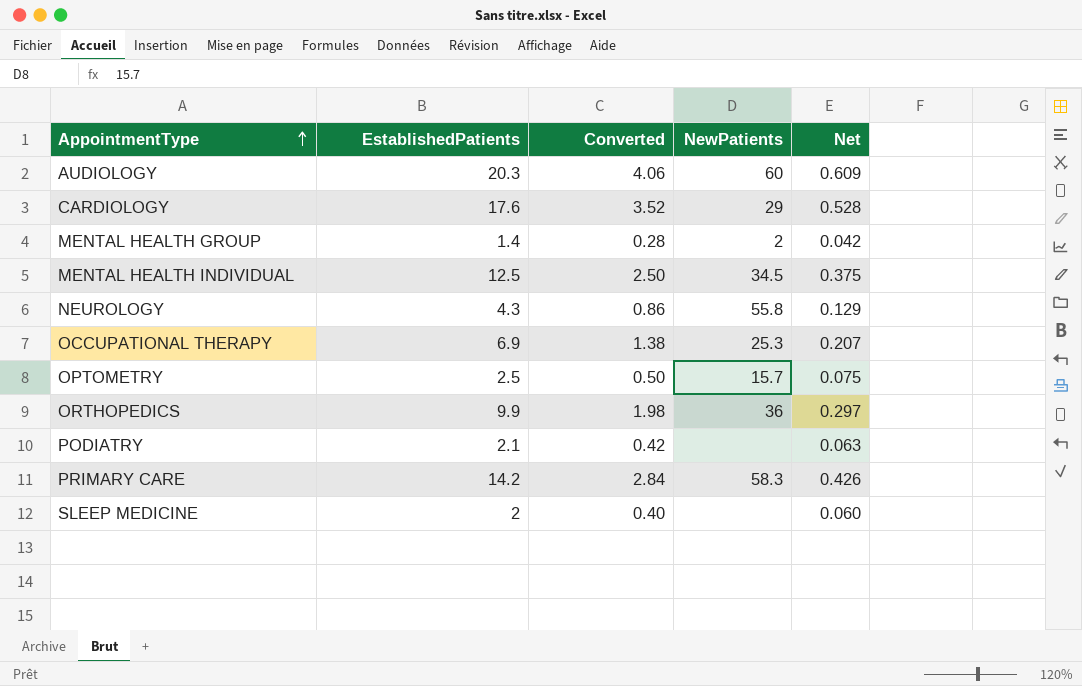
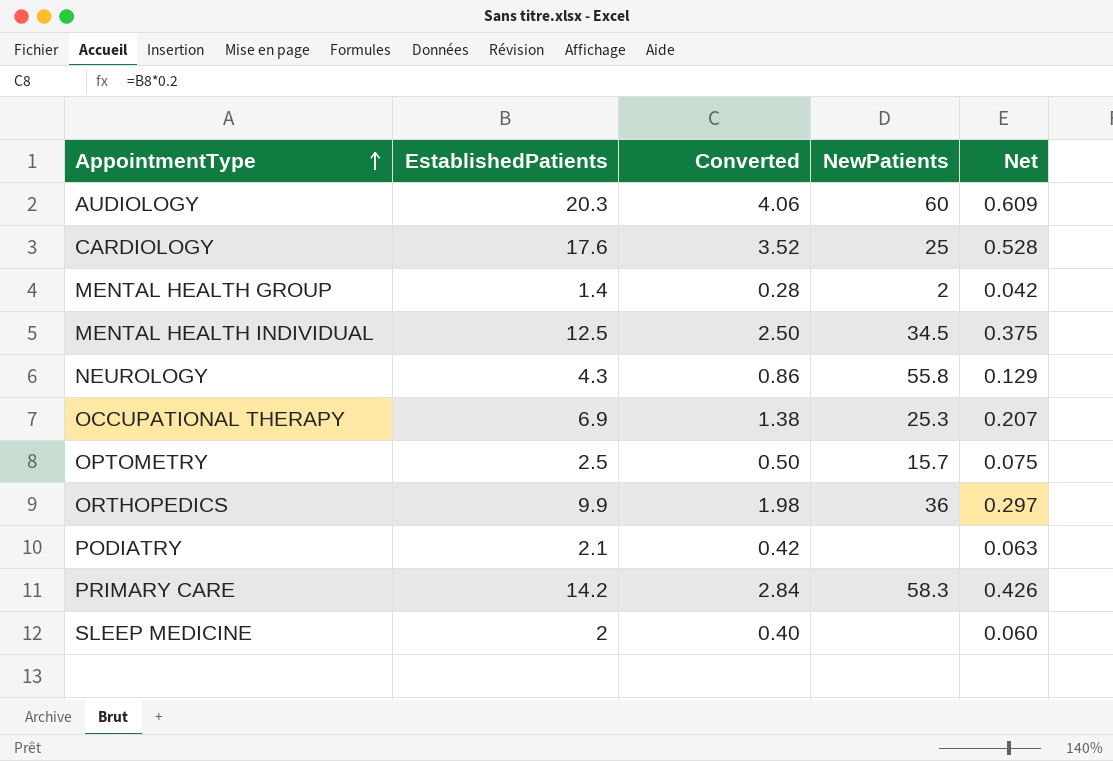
CARDIOLOGY | NewPatients: 29 -> 25

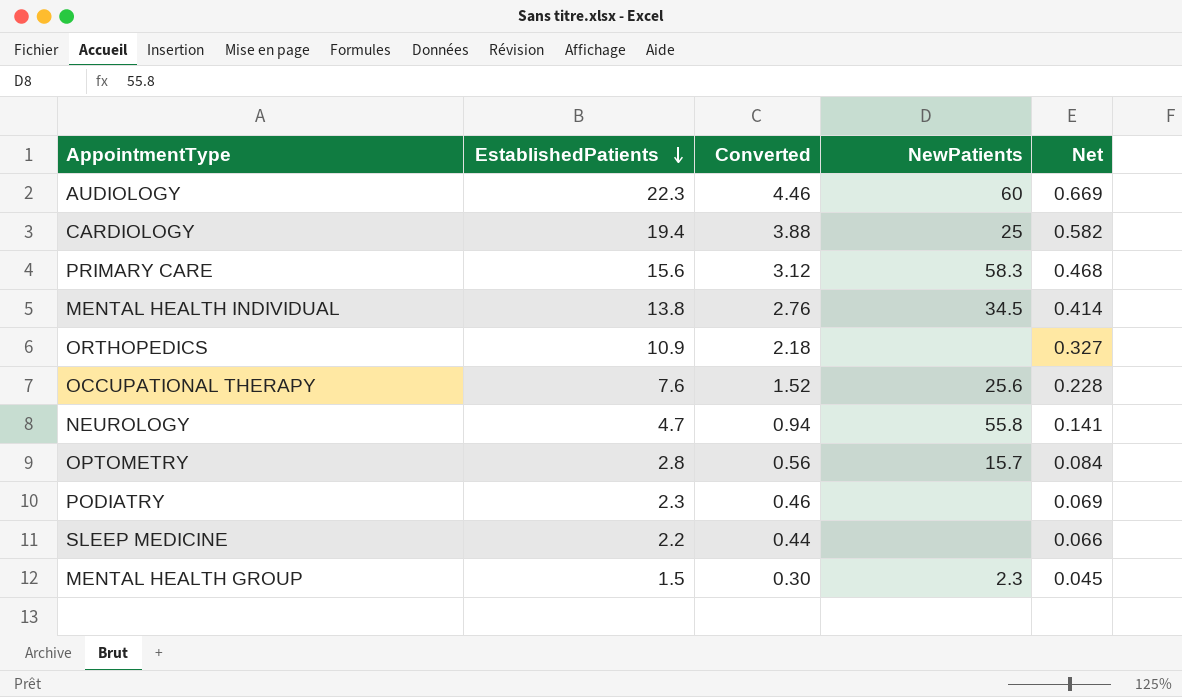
row order: AppointmentType ascending -> EstablishedPatients descending
AUDIOLOGY | EstablishedPatients: 20.3 -> 22.3
AUDIOLOGY | Converted: 4.06 -> 4.46
AUDIOLOGY | Net: 0.609 -> 0.669
CARDIOLOGY | EstablishedPatients: 17.6 -> 19.4
CARDIOLOGY | Converted: 3.52 -> 3.88
CARDIOLOGY | Net: 0.528 -> 0.582
PRIMARY CARE | EstablishedPatients: 14.2 -> 15.6
PRIMARY CARE | Converted: 2.84 -> 3.12
PRIMARY CARE | Net: 0.426 -> 0.468
MENTAL HEALTH INDIVIDUAL | EstablishedPatients: 12.5 -> 13.8
MENTAL HEALTH INDIVIDUAL | Converted: 2.50 -> 2.76
MENTAL HEALTH INDIVIDUAL | Net: 0.375 -> 0.414
ORTHOPEDICS | EstablishedPatients: 9.9 -> 10.9
ORTHOPEDICS | Converted: 1.98 -> 2.18
ORTHOPEDICS | NewPatients: 36 -> none
ORTHOPEDICS | Net: 0.297 -> 0.327
OCCUPATIONAL THERAPY | EstablishedPatients: 6.9 -> 7.6
OCCUPATIONAL THERAPY | Converted: 1.38 -> 1.52
OCCUPATIONAL THERAPY | NewPatients: 25.3 -> 25.6
OCCUPATIONAL THERAPY | Net: 0.207 -> 0.228
NEUROLOGY | EstablishedPatients: 4.3 -> 4.7
NEUROLOGY | Converted: 0.86 -> 0.94
NEUROLOGY | Net: 0.129 -> 0.141
OPTOMETRY | EstablishedPatients: 2.5 -> 2.8
OPTOMETRY | Converted: 0.50 -> 0.56
OPTOMETRY | Net: 0.075 -> 0.084
PODIATRY | EstablishedPatients: 2.1 -> 2.3
PODIATRY | Converted: 0.42 -> 0.46
PODIATRY | Net: 0.063 -> 0.069
SLEEP MEDICINE | EstablishedPatients: 2 -> 2.2
SLEEP MEDICINE | Converted: 0.40 -> 0.44
SLEEP MEDICINE | Net: 0.060 -> 0.066
MENTAL HEALTH GROUP | EstablishedPatients: 1.4 -> 1.5
MENTAL HEALTH GROUP | Converted: 0.28 -> 0.30
MENTAL HEALTH GROUP | NewPatients: 2 -> 2.3
MENTAL HEALTH GROUP | Net: 0.042 -> 0.045

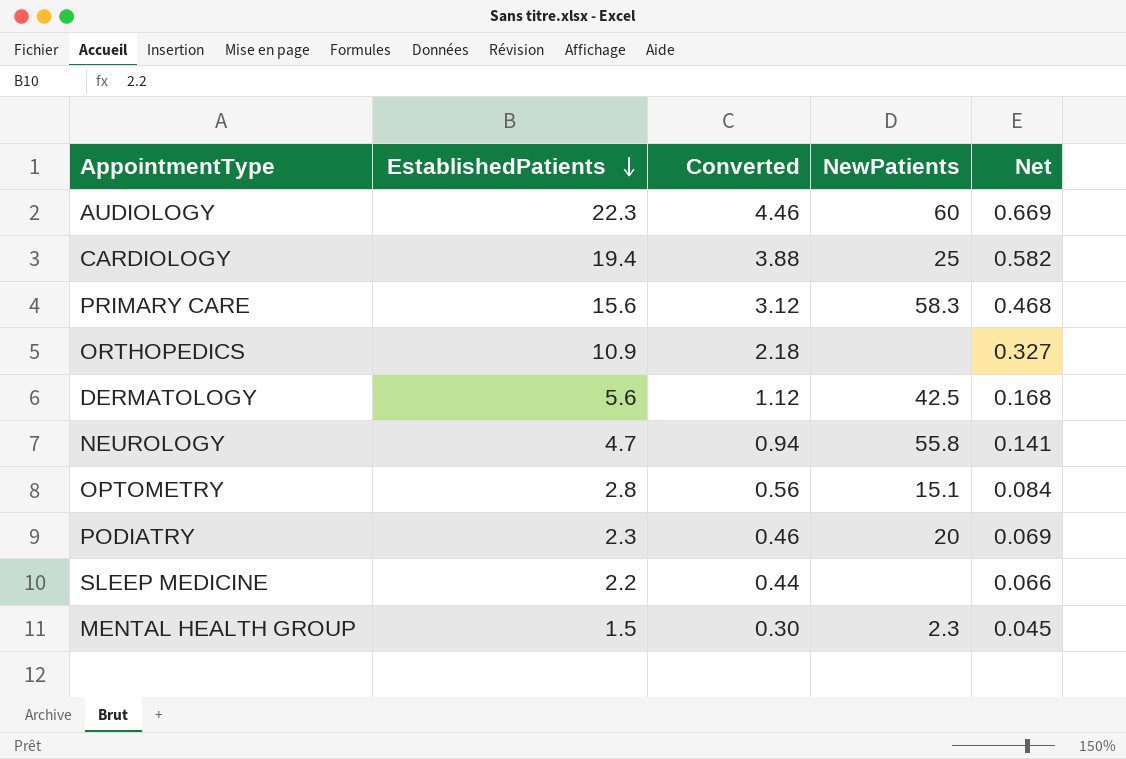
row MENTAL HEALTH INDIVIDUAL: 13.8 | 2.76 | 34.5 | 0.414 -> none
row OCCUPATIONAL THERAPY: 7.6 | 1.52 | 25.6 | 0.228 -> none
row DERMATOLOGY: none -> 5.6 | 1.12 | 42.5 | 0.168
OPTOMETRY | NewPatients: 15.7 -> 15.1
PODIATRY | NewPatients: none -> 20

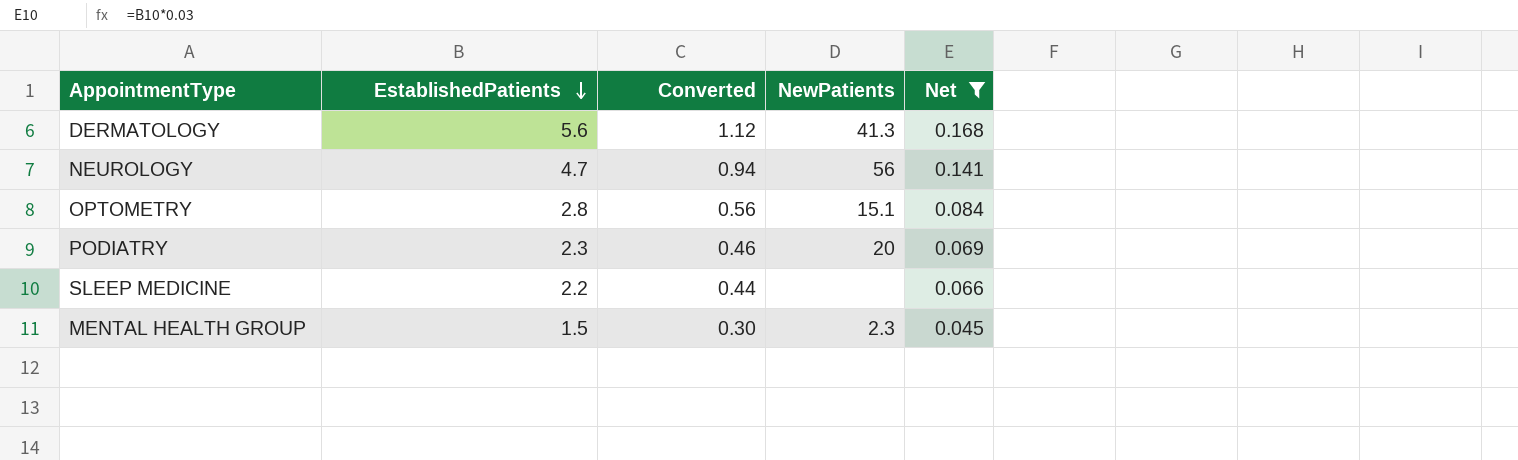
filter: none -> Net <= 0.168
DERMATOLOGY | NewPatients: 42.5 -> 41.3
NEUROLOGY | NewPatients: 55.8 -> 56

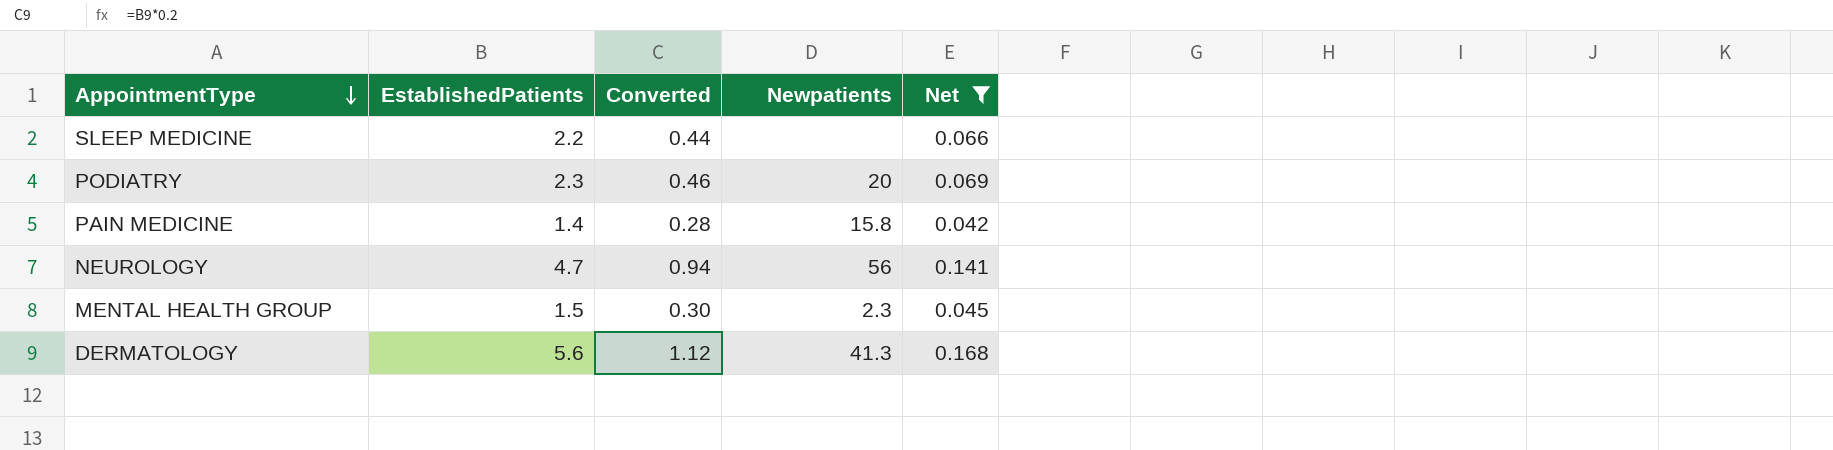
row order: EstablishedPatients descending -> AppointmentType descending
column name: NewPatients -> Newpatients
row OPTOMETRY: 2.8 | 0.56 | 15.1 | 0.084 -> none
row PAIN MEDICINE: none -> 1.4 | 0.28 | 15.8 | 0.042

